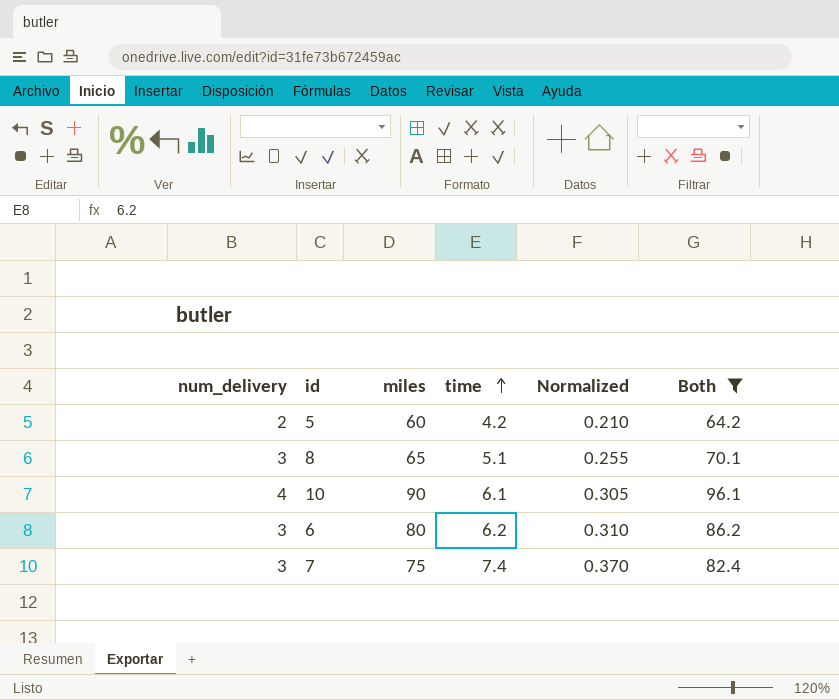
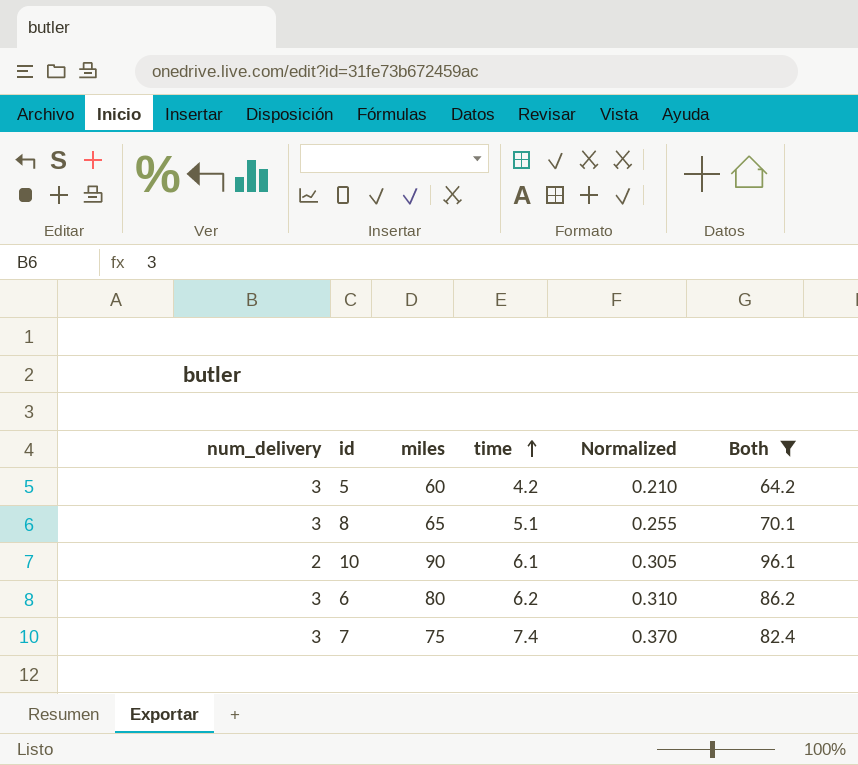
5 | num_delivery: 2 -> 3
10 | num_delivery: 4 -> 2

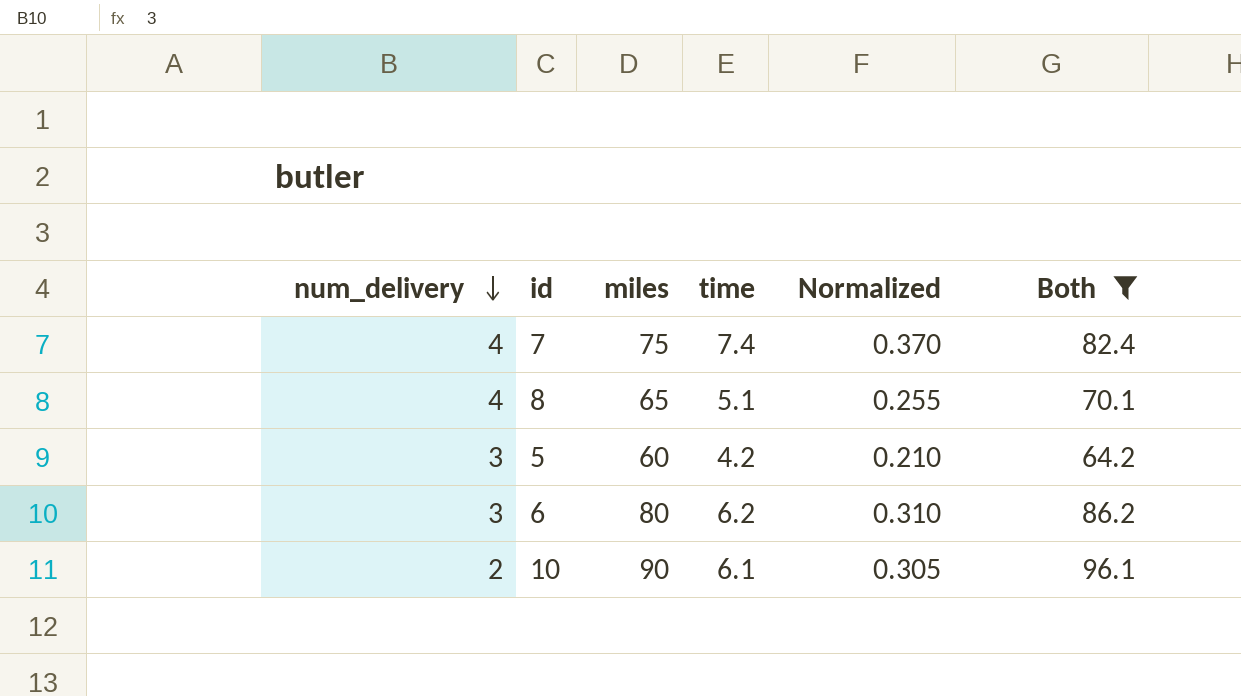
row order: time ascending -> num_delivery descending
7 | num_delivery: 3 -> 4
8 | num_delivery: 3 -> 4

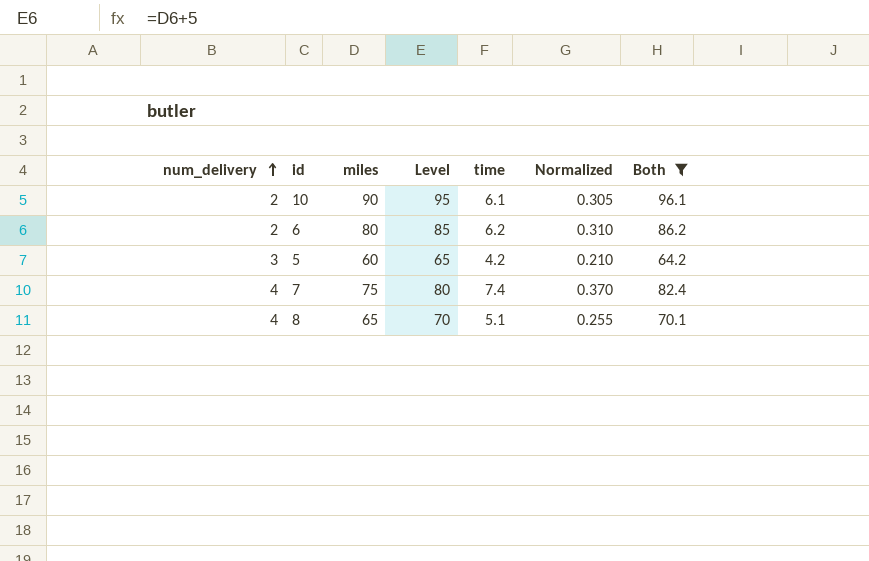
row order: num_delivery descending -> num_delivery ascending
column Level | formula: none -> [miles] + 5
6 | num_delivery: 3 -> 2

